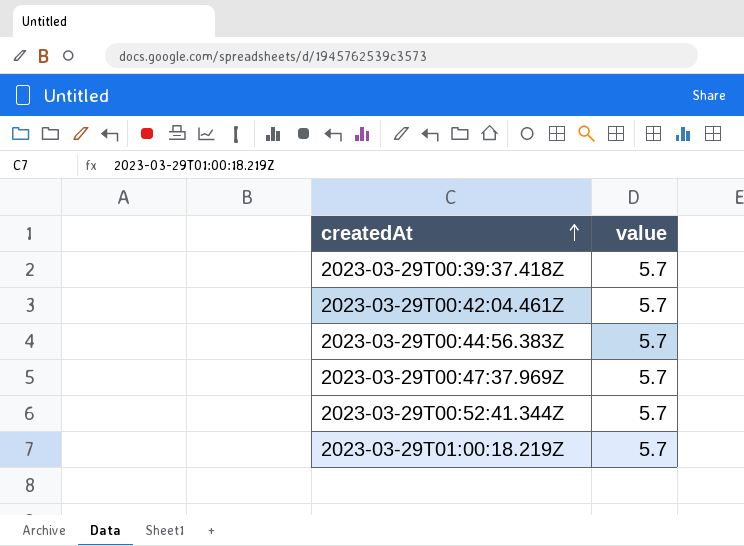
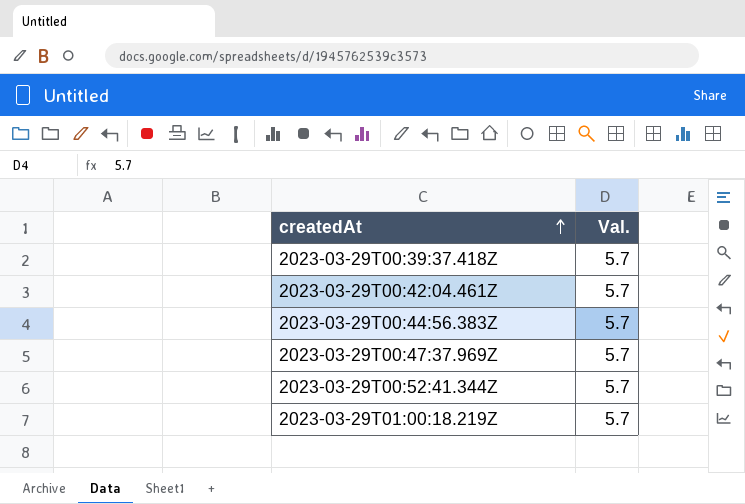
column name: value -> Val.

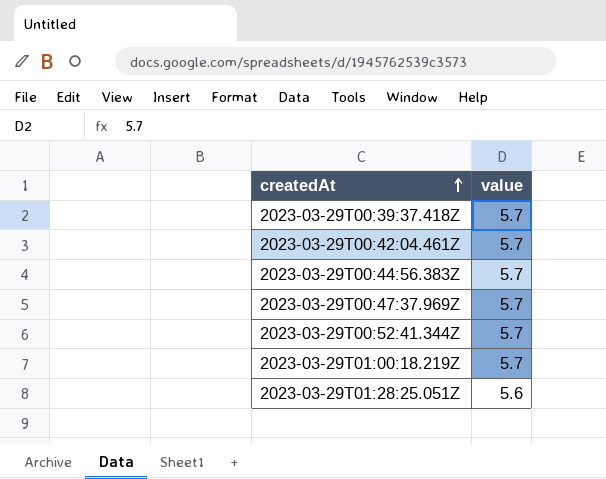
column name: Val. -> value
row 2023-03-29T01:28:25.051Z: none -> 5.6

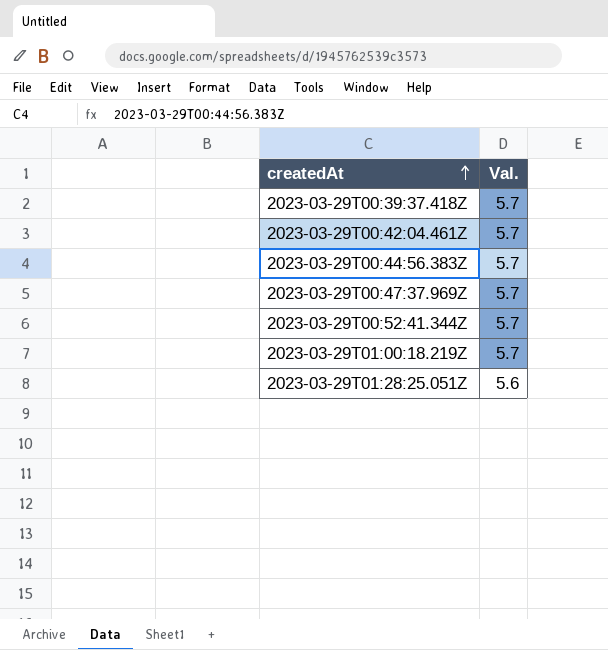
column name: value -> Val.

